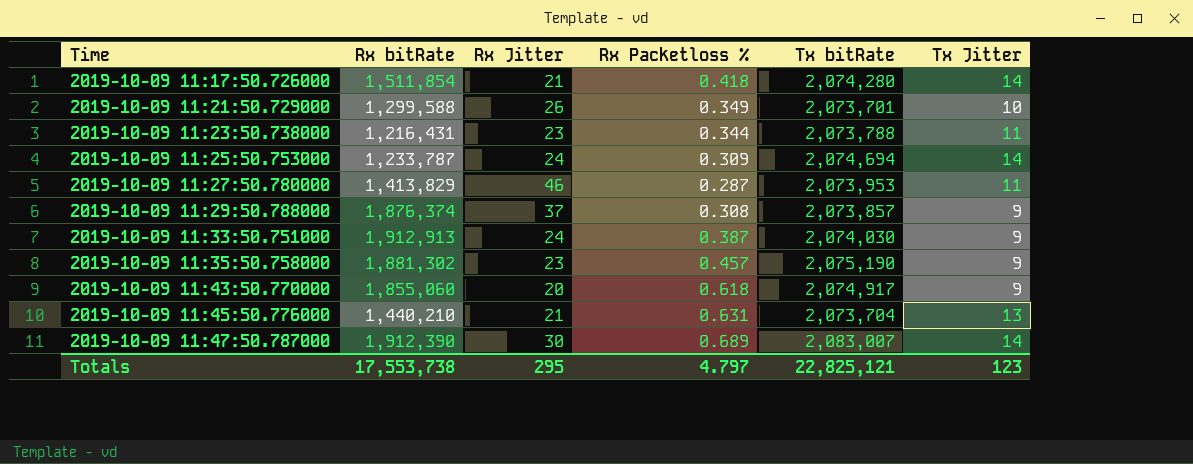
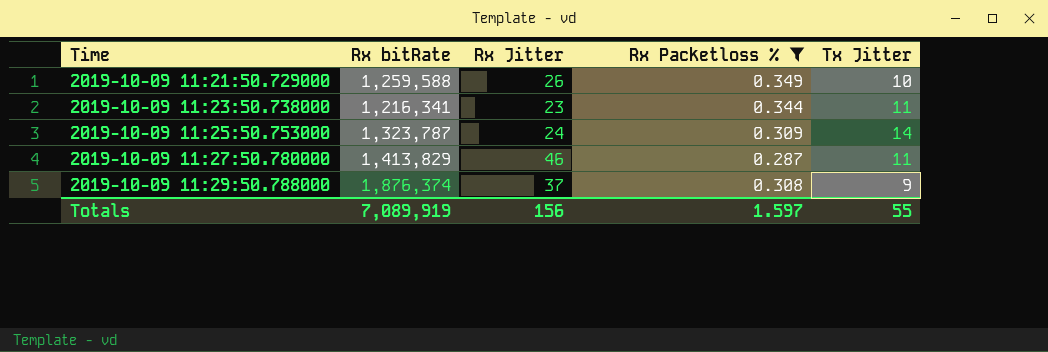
filter: none -> Rx Packetloss % <= 0.349
column Tx bitRate | position: 5 -> none
2019-10-09 11:21:50.729000 | Rx bitRate: 1,299,588 -> 1,259,588
2019-10-09 11:23:50.738000 | Rx bitRate: 1,216,431 -> 1,216,341
2019-10-09 11:25:50.753000 | Rx bitRate: 1,233,787 -> 1,323,787
Totals | Rx bitRate: 17,553,738 -> 7,089,919
Totals | Rx Jitter: 295 -> 156
Totals | Rx Packetloss %: 4.797 -> 1.597
Totals | Tx Jitter: 123 -> 55

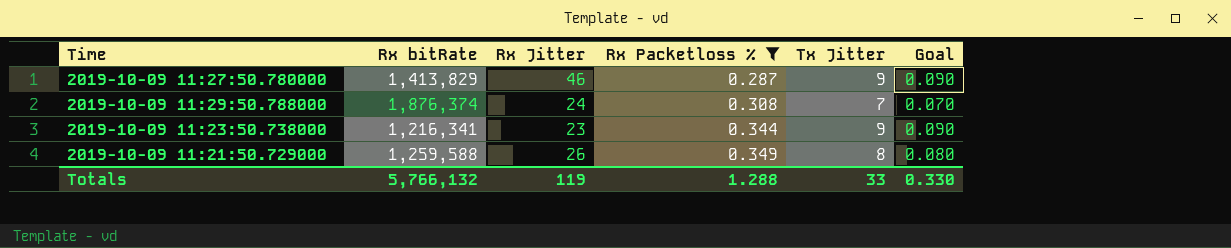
row order: Time ascending -> Rx Packetloss % ascending
column Goal | formula: none -> [Tx Jitter] * 0.01
row 2019-10-09 11:25:50.753000: 1,323,787 | 24 | 0.309 | 14 -> none
2019-10-09 11:27:50.780000 | Tx Jitter: 11 -> 9
2019-10-09 11:29:50.788000 | Rx Jitter: 37 -> 24
2019-10-09 11:29:50.788000 | Tx Jitter: 9 -> 7
2019-10-09 11:23:50.738000 | Tx Jitter: 11 -> 9
2019-10-09 11:21:50.729000 | Tx Jitter: 10 -> 8
Totals | Rx bitRate: 7,089,919 -> 5,766,132
Totals | Rx Jitter: 156 -> 119
Totals | Rx Packetloss %: 1.597 -> 1.288
Totals | Tx Jitter: 55 -> 33

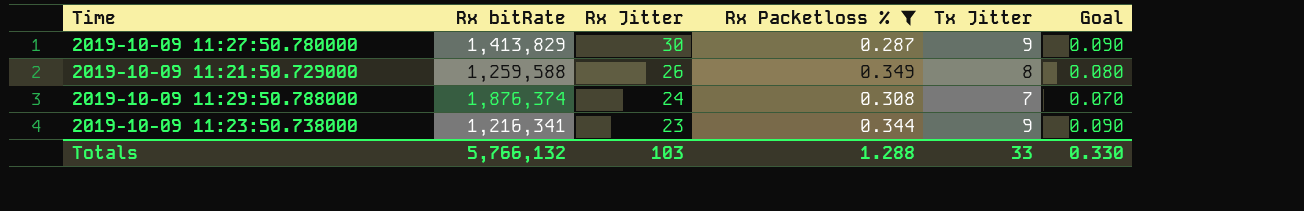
row order: Rx Packetloss % ascending -> Rx Jitter descending
2019-10-09 11:27:50.780000 | Rx Jitter: 46 -> 30
Totals | Rx Jitter: 119 -> 103

